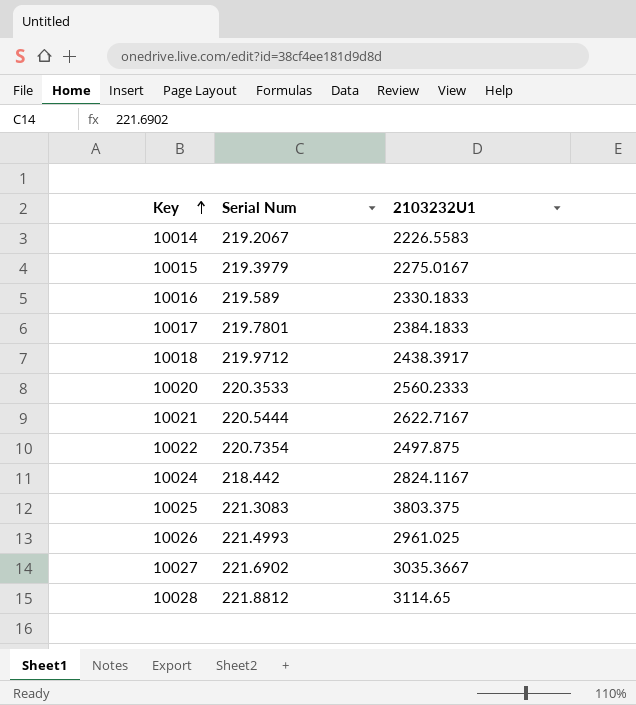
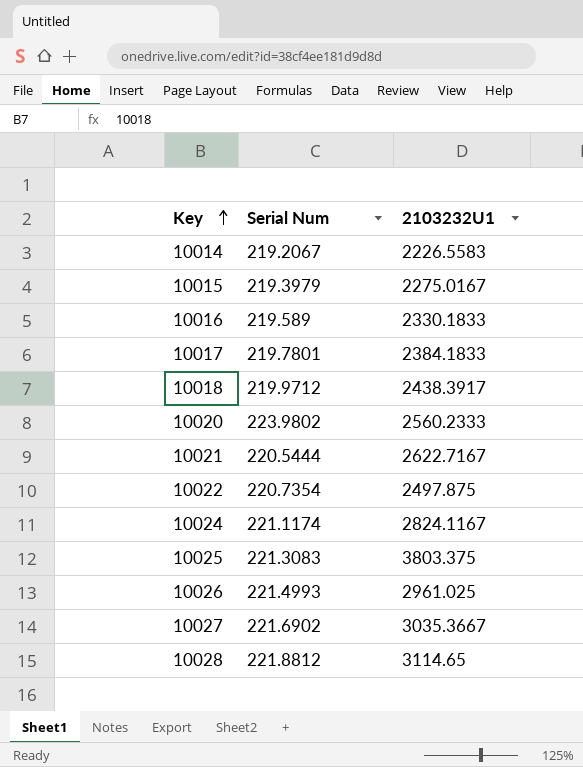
10020 | Serial Num: 220.3533 -> 223.9802
10024 | Serial Num: 218.442 -> 221.1174

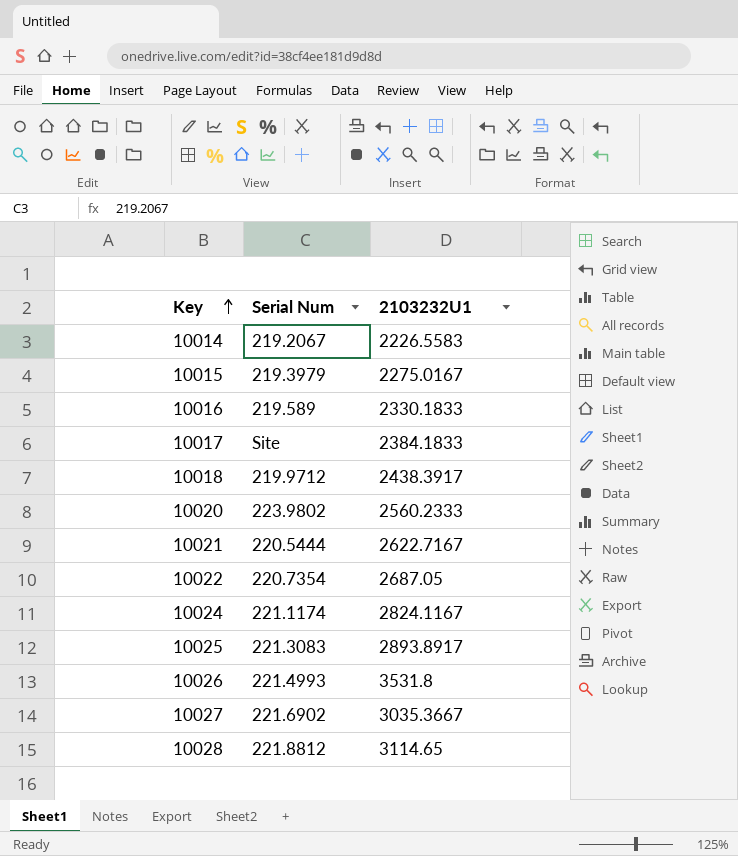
10017 | Serial Num: 219.7801 -> Site
10022 | 2103232U1: 2497.875 -> 2687.05
10025 | 2103232U1: 3803.375 -> 2893.8917
10026 | 2103232U1: 2961.025 -> 3531.8

